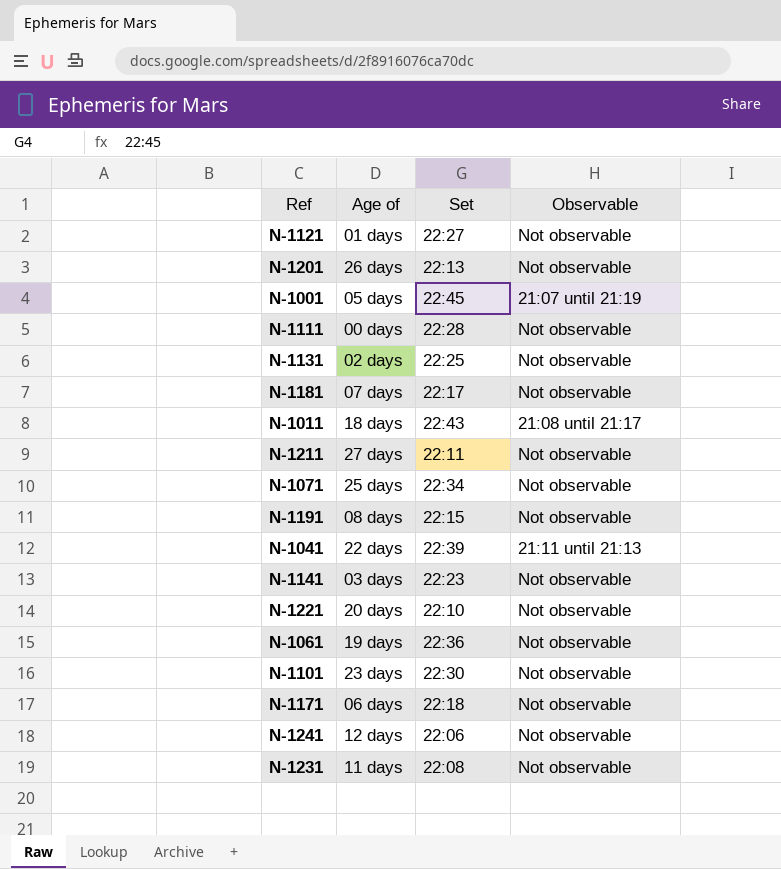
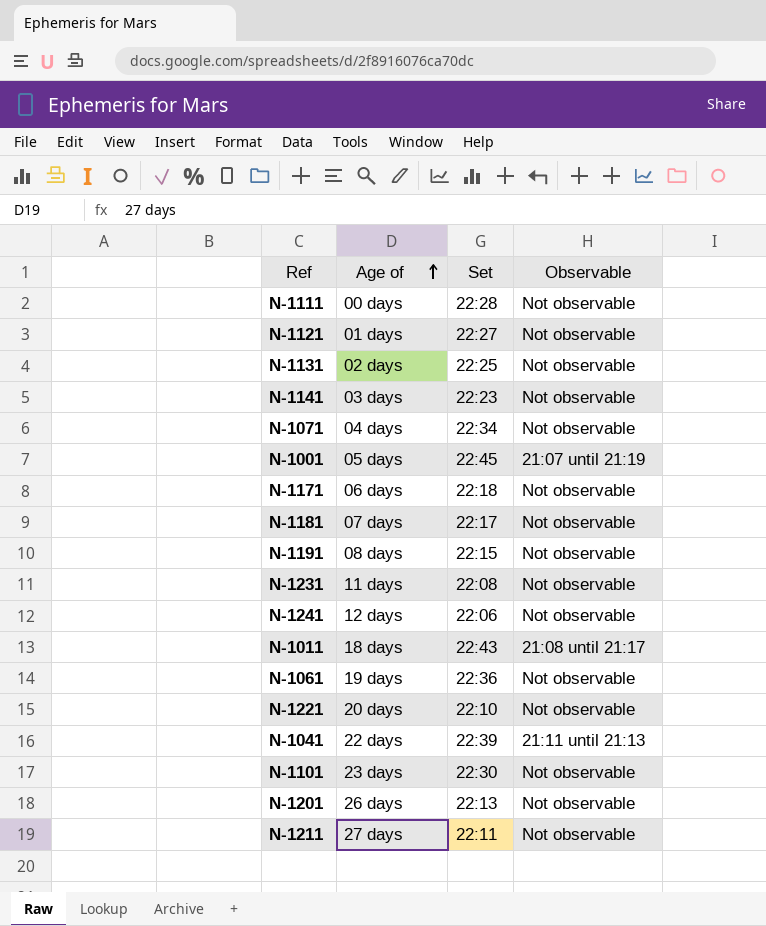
row order: none -> Age of ascending
N-1071 | Age of: 25 days -> 04 days

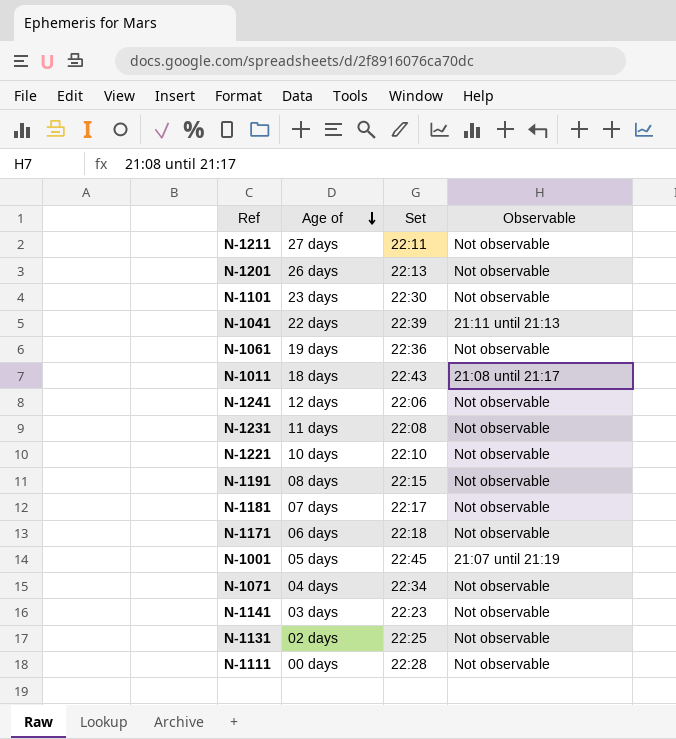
row order: Age of ascending -> Age of descending
row N-1121: 01 days | 22:27 | Not observable -> none
N-1221 | Age of: 20 days -> 10 days

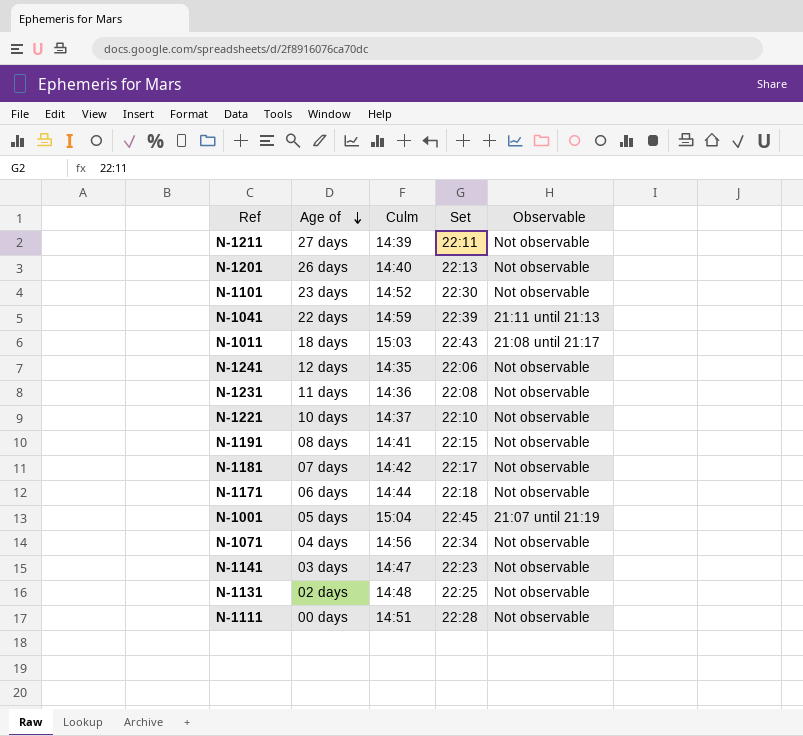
column Culm | position: none -> 3
row N-1061: 19 days | 22:36 | Not observable -> none

